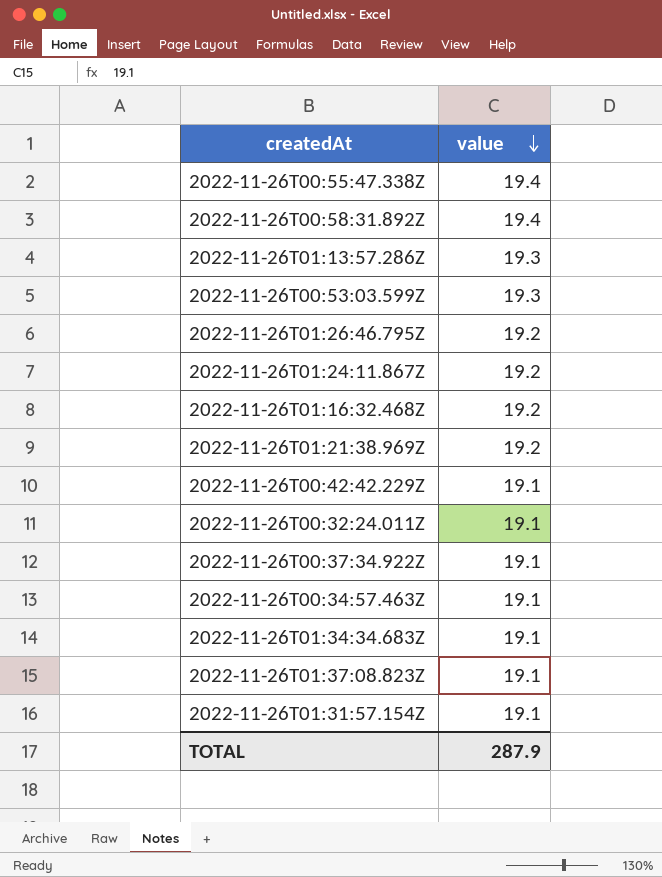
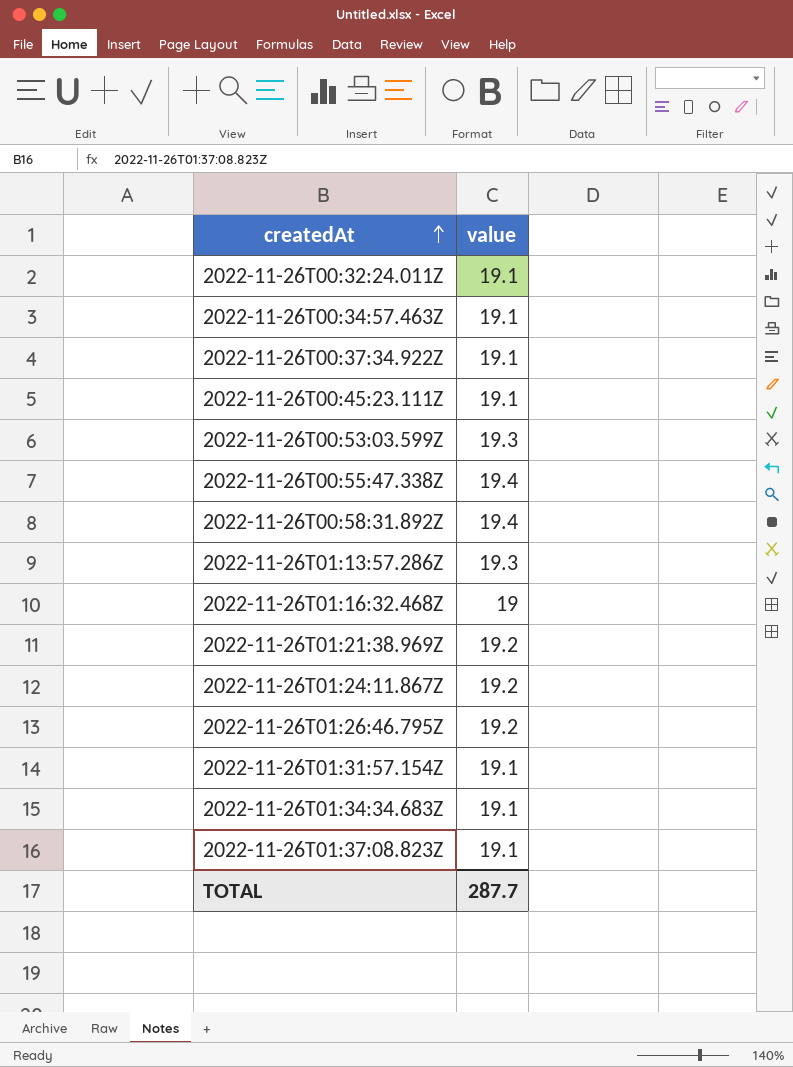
row order: value descending -> createdAt ascending
row 2022-11-26T00:42:42.229Z: 19.1 -> none
row 2022-11-26T00:45:23.111Z: none -> 19.1
2022-11-26T01:16:32.468Z | value: 19.2 -> 19
TOTAL | value: 287.9 -> 287.7

